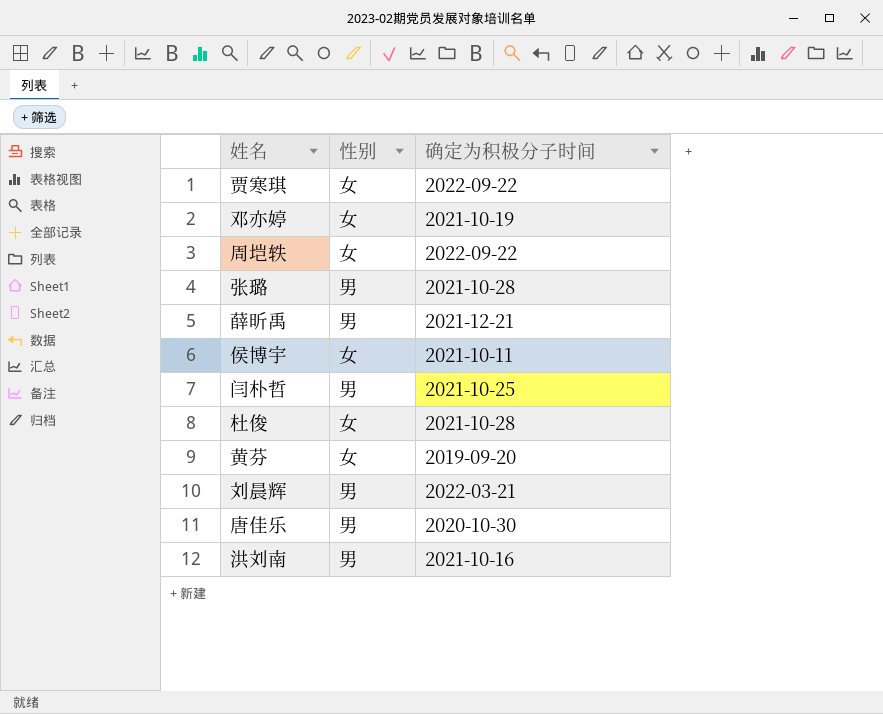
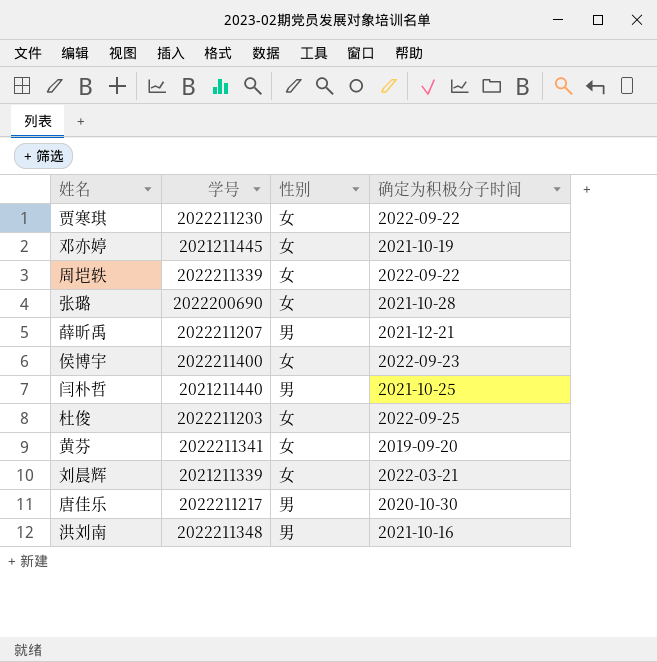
column 学号 | position: none -> 2
张璐 | 性别: 男 -> 女
侯博宇 | 确定为积极分子时间: 2021-10-11 -> 2022-09-23
杜俊 | 确定为积极分子时间: 2021-10-28 -> 2022-09-25
刘晨辉 | 性别: 男 -> 女

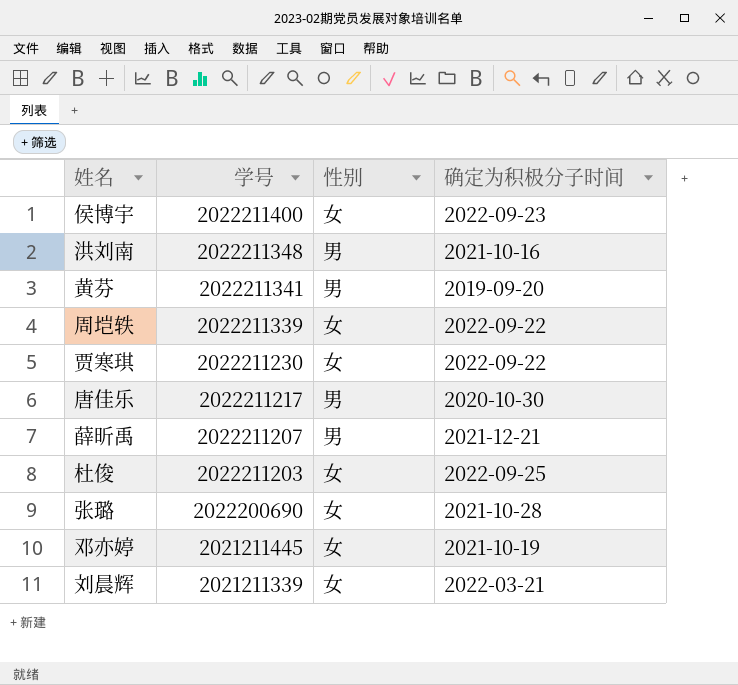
row order: none -> 学号 descending
row 闫朴哲: 2021211440 | 男 | 2021-10-25 -> none
黄芬 | 性别: 女 -> 男

